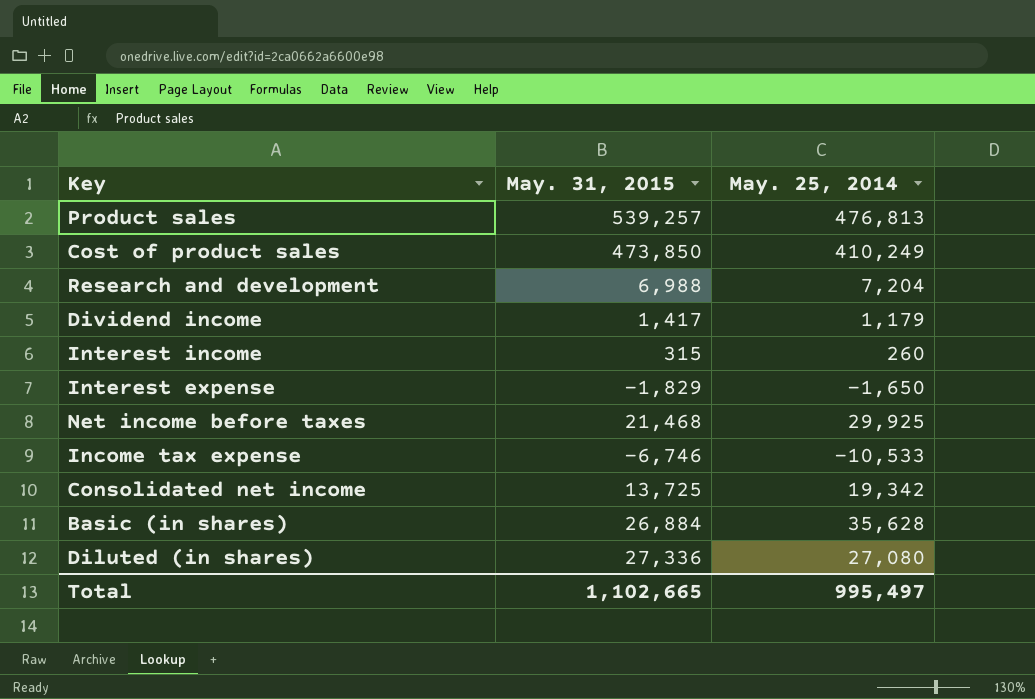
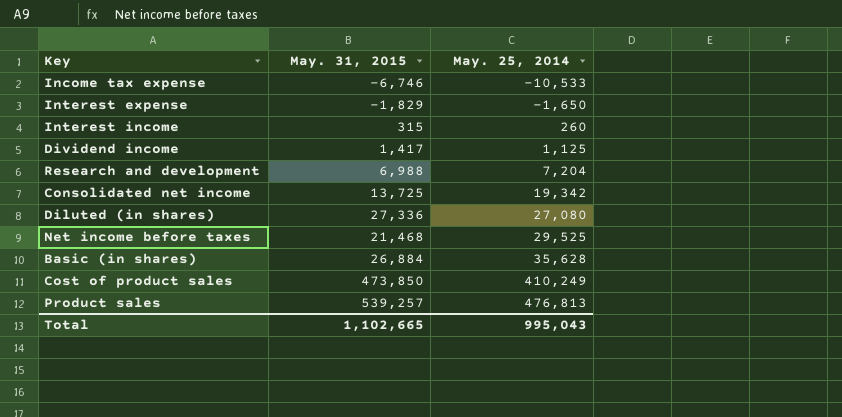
row order: none -> May. 25, 2014 ascending
Dividend income | May. 25, 2014: 1,179 -> 1,125
Net income before taxes | May. 25, 2014: 29,925 -> 29,525
Total | May. 25, 2014: 995,497 -> 995,043

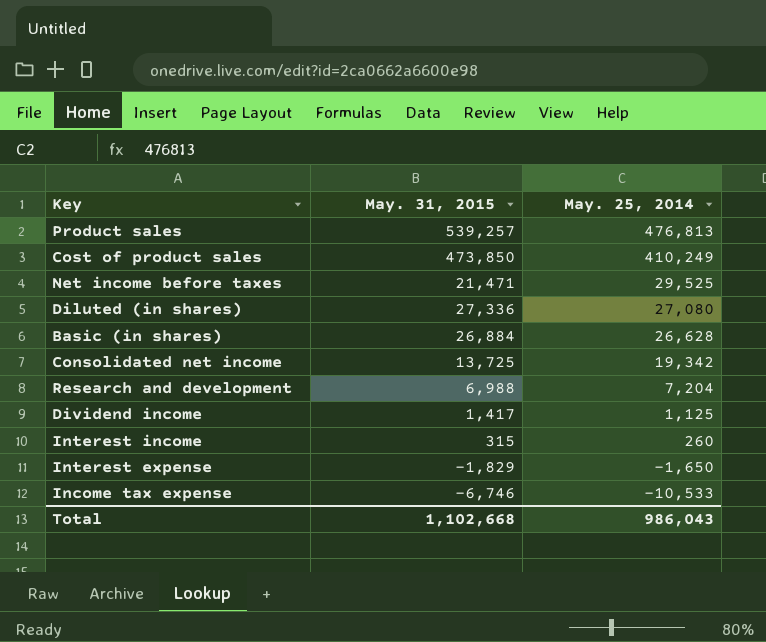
row order: May. 25, 2014 ascending -> May. 25, 2014 descending
Net income before taxes | May. 31, 2015: 21,468 -> 21,471
Basic (in shares) | May. 25, 2014: 35,628 -> 26,628
Total | May. 31, 2015: 1,102,665 -> 1,102,668
Total | May. 25, 2014: 995,043 -> 986,043

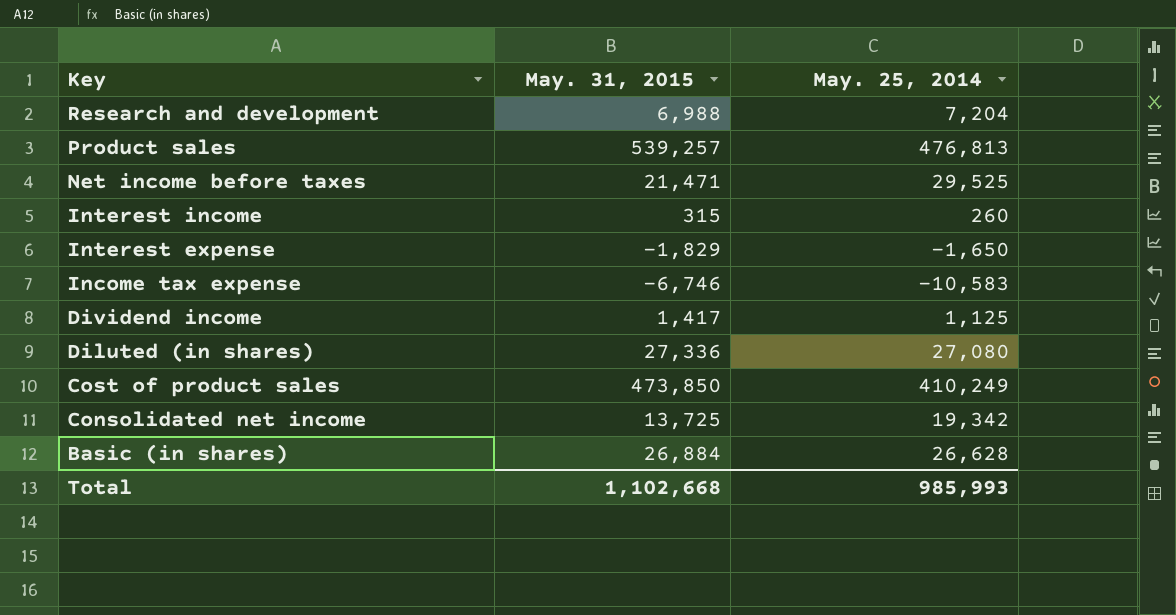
row order: May. 25, 2014 descending -> Key descending
Income tax expense | May. 25, 2014: -10,533 -> -10,583
Total | May. 25, 2014: 986,043 -> 985,993

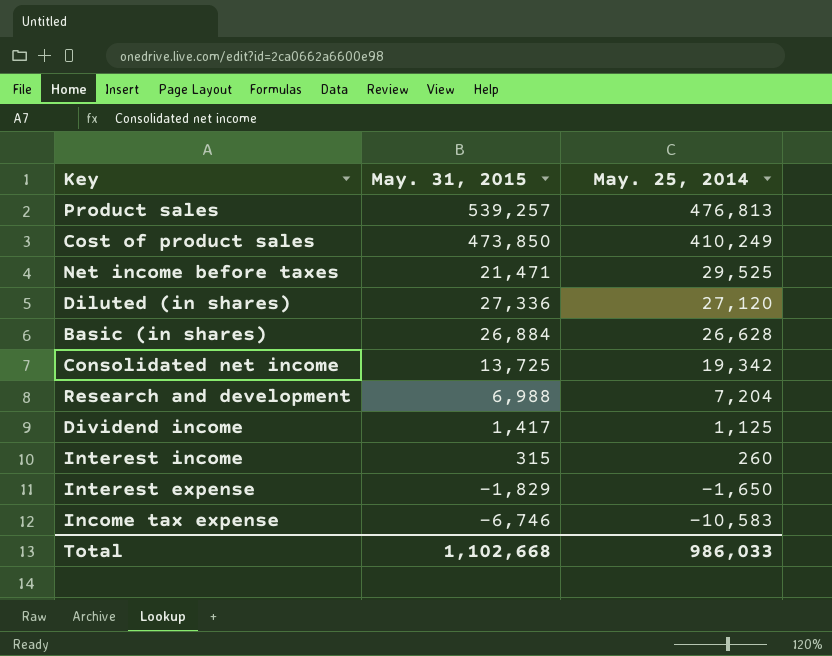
row order: Key descending -> May. 25, 2014 descending
Diluted (in shares) | May. 25, 2014: 27,080 -> 27,120
Total | May. 25, 2014: 985,993 -> 986,033

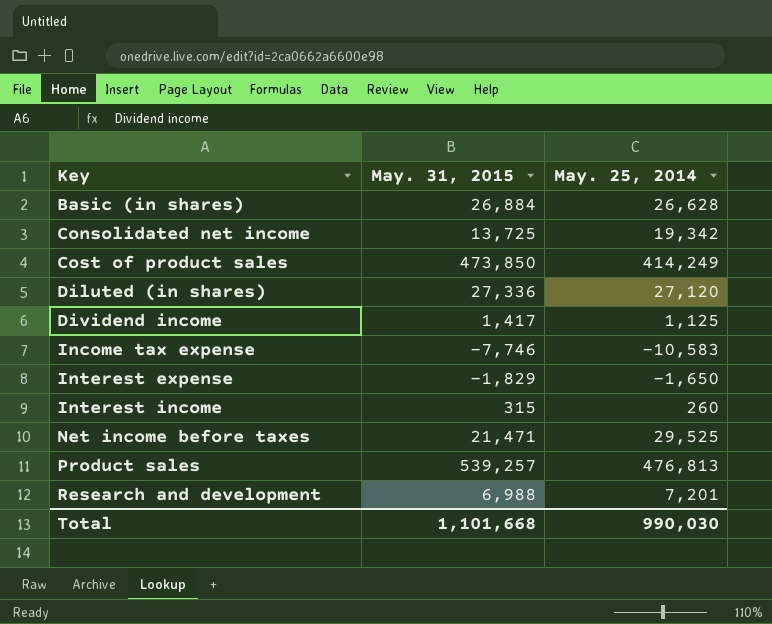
row order: May. 25, 2014 descending -> Key ascending
Cost of product sales | May. 25, 2014: 410,249 -> 414,249
Income tax expense | May. 31, 2015: -6,746 -> -7,746
Research and development | May. 25, 2014: 7,204 -> 7,201
Total | May. 31, 2015: 1,102,668 -> 1,101,668
Total | May. 25, 2014: 986,033 -> 990,030

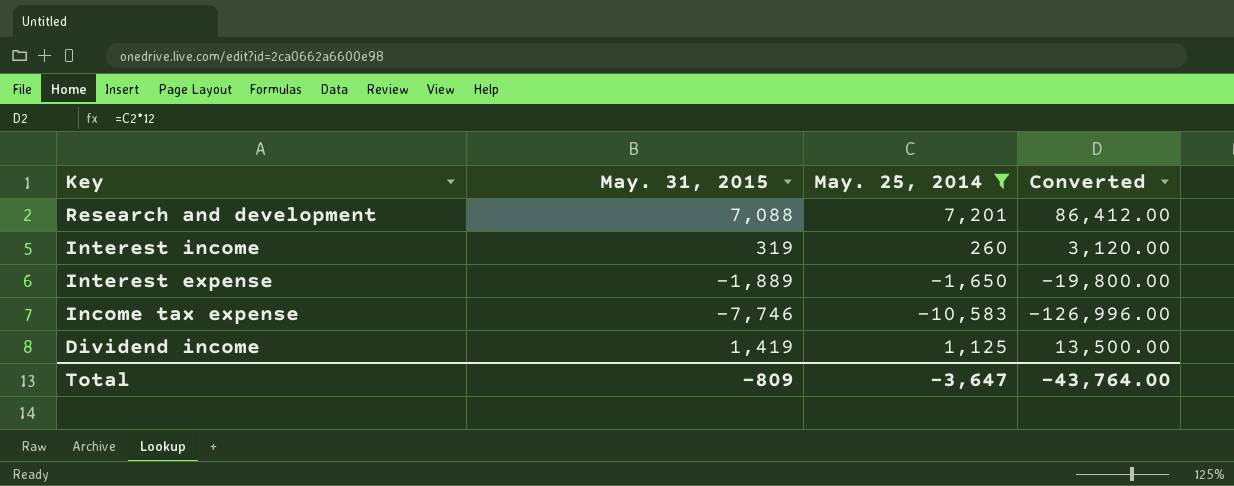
filter: none -> May. 25, 2014 <= 7,201
row order: Key ascending -> Key descending
column Converted | formula: none -> [May. 25, 2014] * 12
Research and development | May. 31, 2015: 6,988 -> 7,088
Interest income | May. 31, 2015: 315 -> 319
Interest expense | May. 31, 2015: -1,829 -> -1,889
Dividend income | May. 31, 2015: 1,417 -> 1,419
Total | May. 31, 2015: 1,101,668 -> -809
Total | May. 25, 2014: 990,030 -> -3,647

